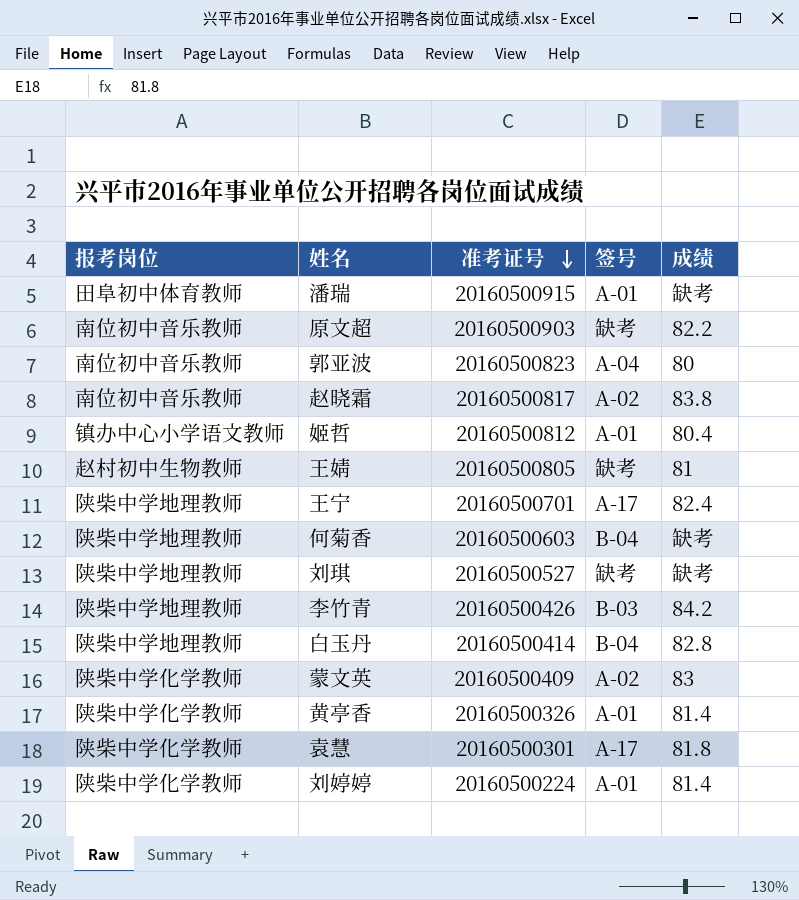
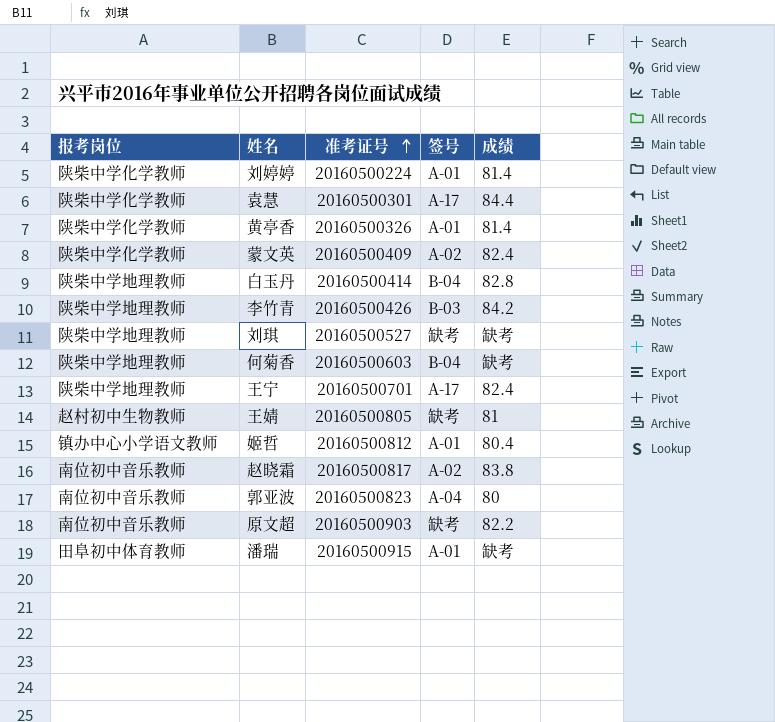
row order: 准考证号 descending -> 准考证号 ascending
袁慧 | 成绩: 81.8 -> 84.4
蒙文英 | 成绩: 83 -> 82.4

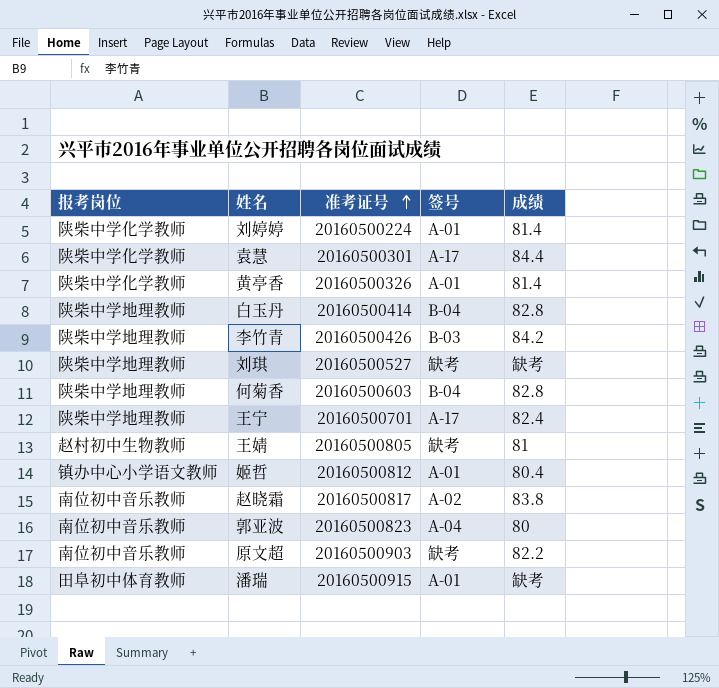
row 蒙文英: 陕柴中学化学教师 | 20160500409 | A-02 | 82.4 -> none
何菊香 | 成绩: 缺考 -> 82.8

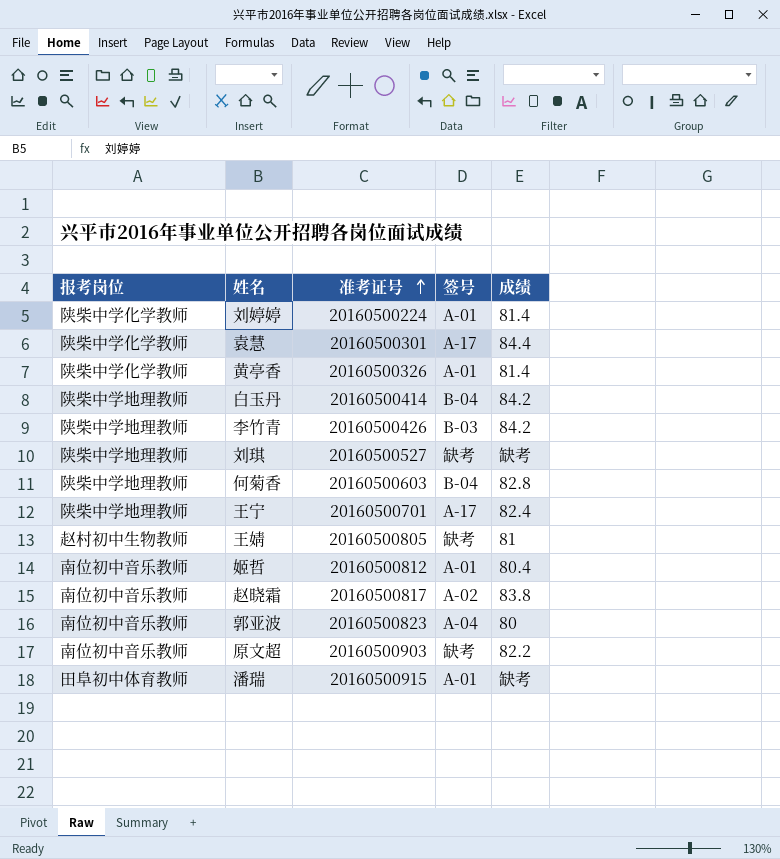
白玉丹 | 成绩: 82.8 -> 84.2
姬哲 | 报考岗位: 镇办中心小学语文教师 -> 南位初中音乐教师

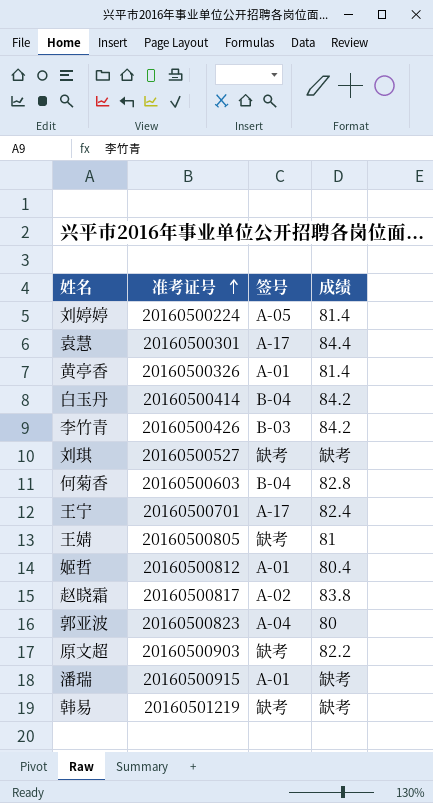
column 报考岗位 | position: 1 -> none
刘婷婷 | 签号: A-01 -> A-05
row 韩易: none -> 20160501219 | 缺考 | 缺考

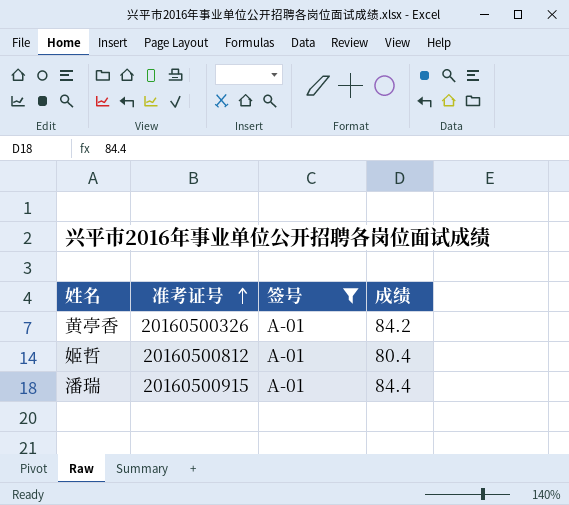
filter: none -> 签号 = A-01
黄亭香 | 成绩: 81.4 -> 84.2
潘瑞 | 成绩: 缺考 -> 84.4

